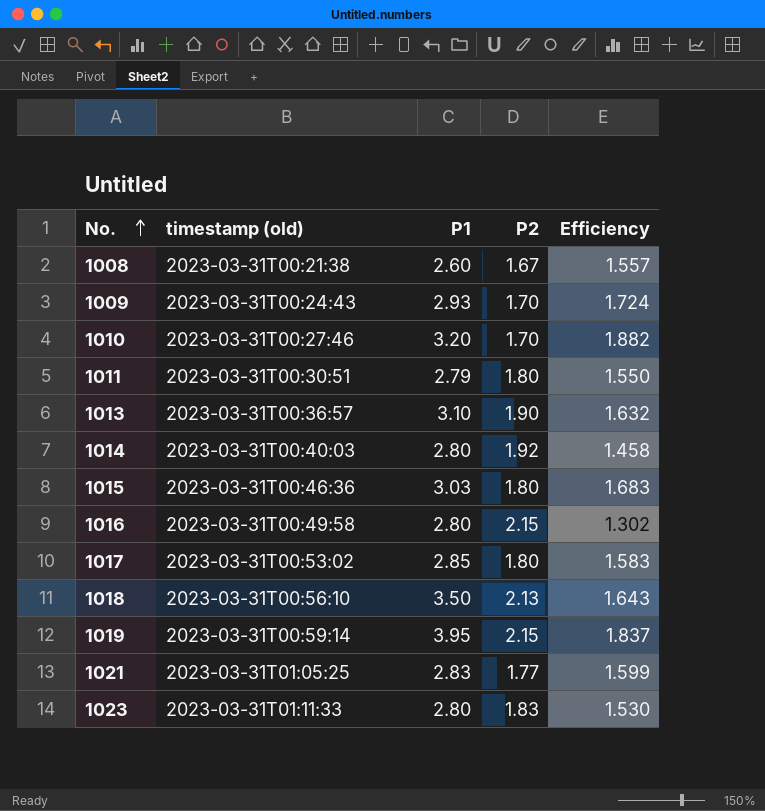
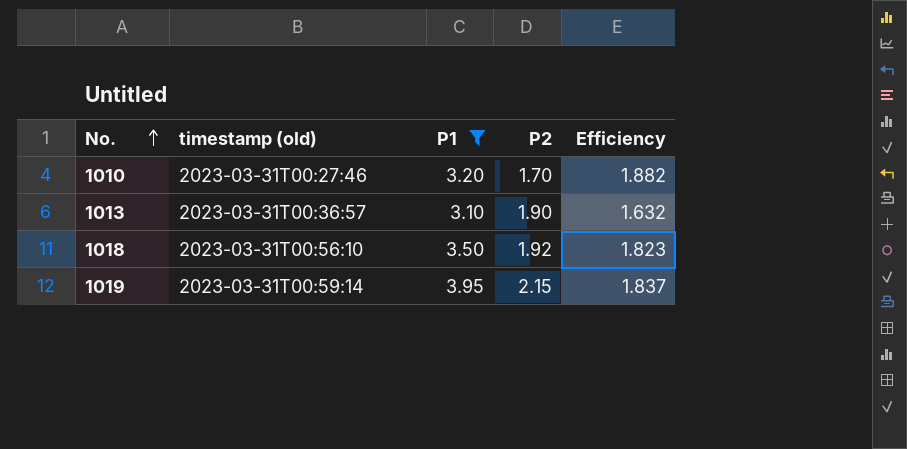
filter: none -> P1 >= 3.10
1018 | P2: 2.13 -> 1.92
1018 | Efficiency: 1.643 -> 1.823

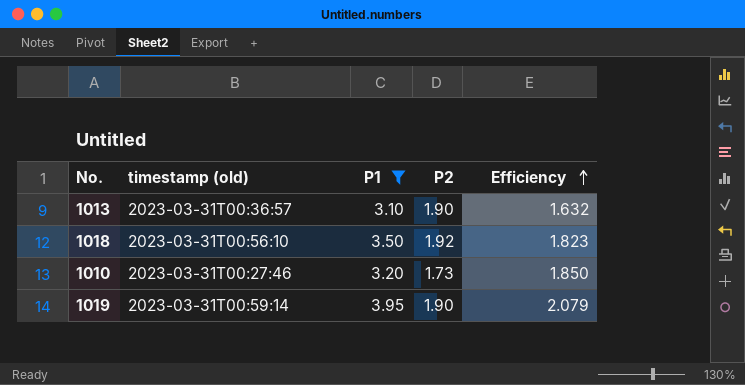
row order: No. ascending -> Efficiency ascending
1010 | P2: 1.70 -> 1.73
1010 | Efficiency: 1.882 -> 1.850
1019 | P2: 2.15 -> 1.90
1019 | Efficiency: 1.837 -> 2.079

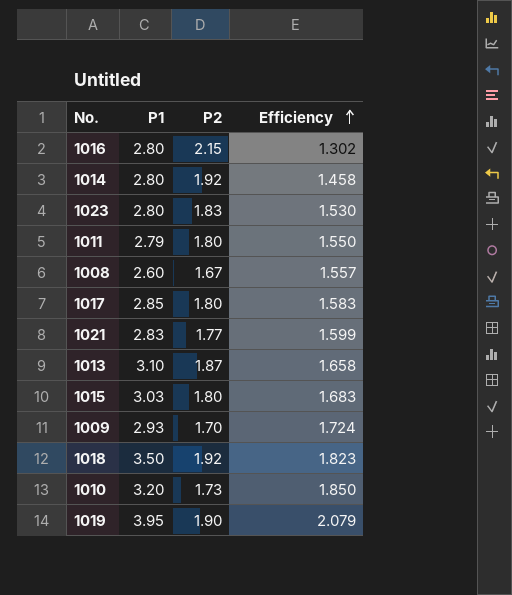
filter: P1 >= 3.10 -> none
column timestamp (old) | position: 2 -> none
1013 | P2: 1.90 -> 1.87
1013 | Efficiency: 1.632 -> 1.658

